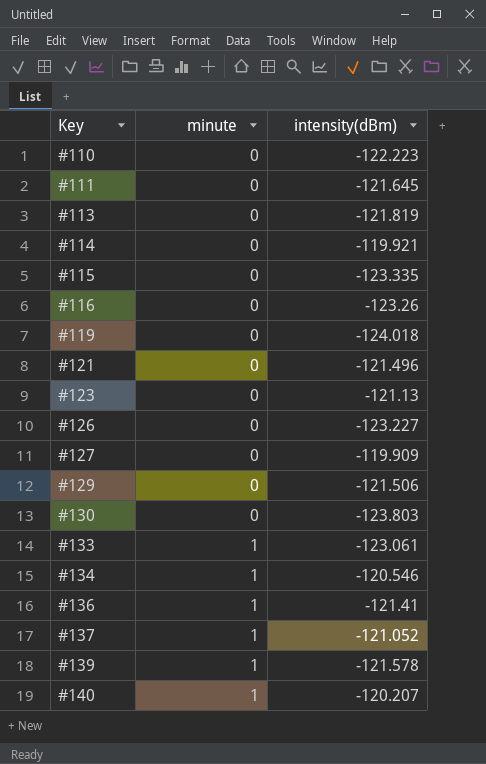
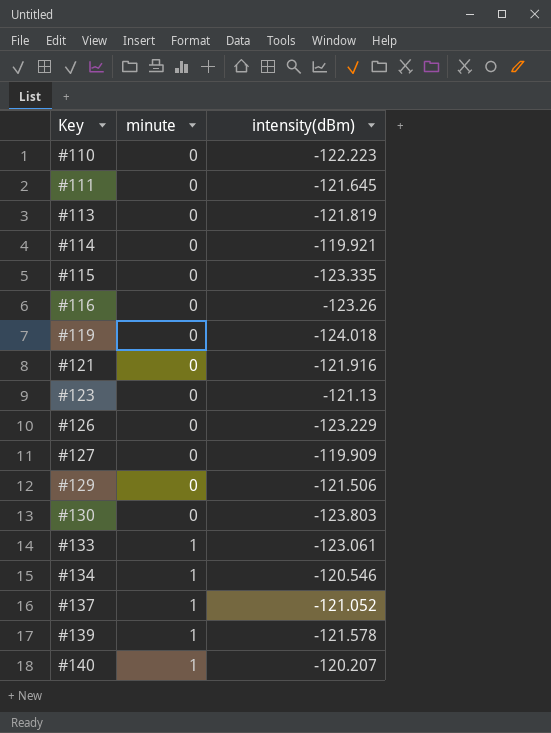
row #136: 1 | -121.41 -> none
#121 | intensity(dBm): -121.496 -> -121.916
#126 | intensity(dBm): -123.227 -> -123.229

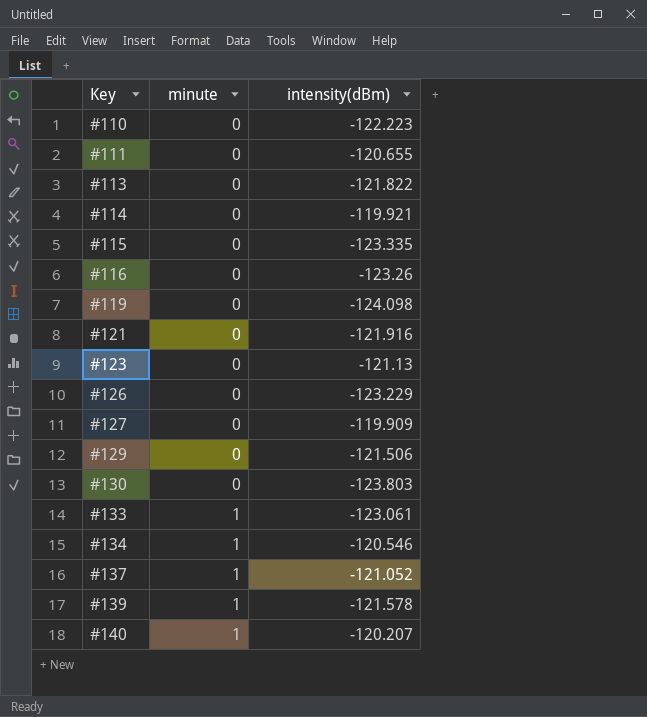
#111 | intensity(dBm): -121.645 -> -120.655
#113 | intensity(dBm): -121.819 -> -121.822
#119 | intensity(dBm): -124.018 -> -124.098

